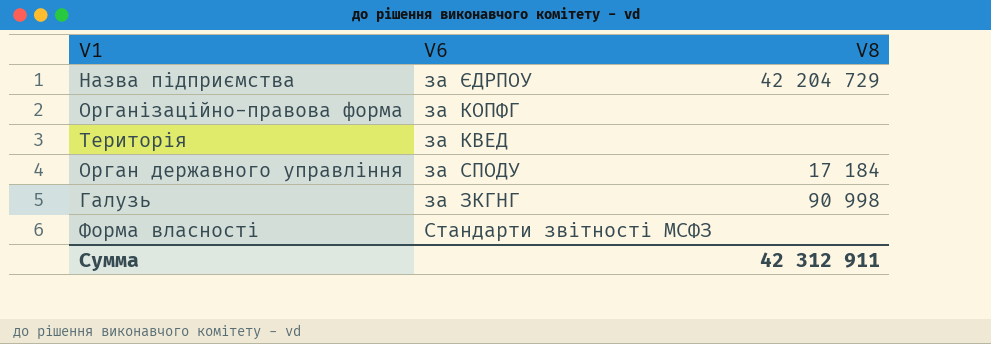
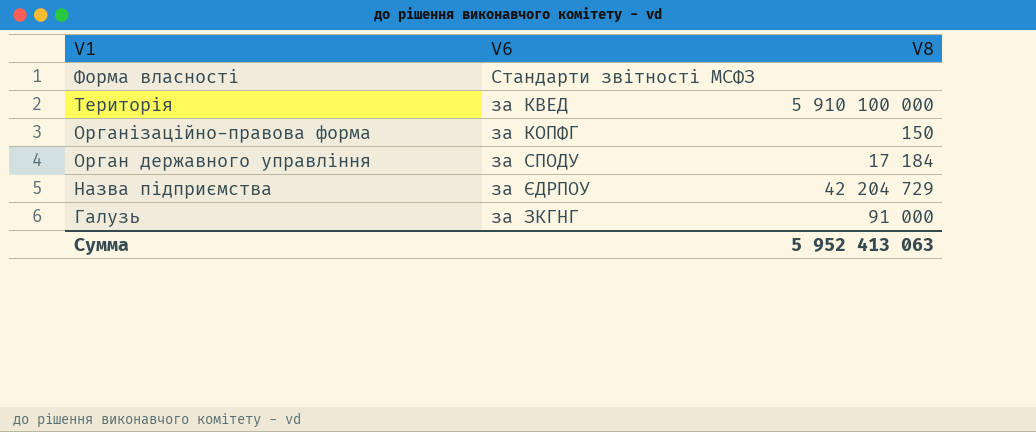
row order: none -> V1 descending
Територія | V8: none -> 5 910 100 000
Організаційно-правова форма | V8: none -> 150
Галузь | V8: 90 998 -> 91 000
Сумма | V8: 42 312 911 -> 5 952 413 063

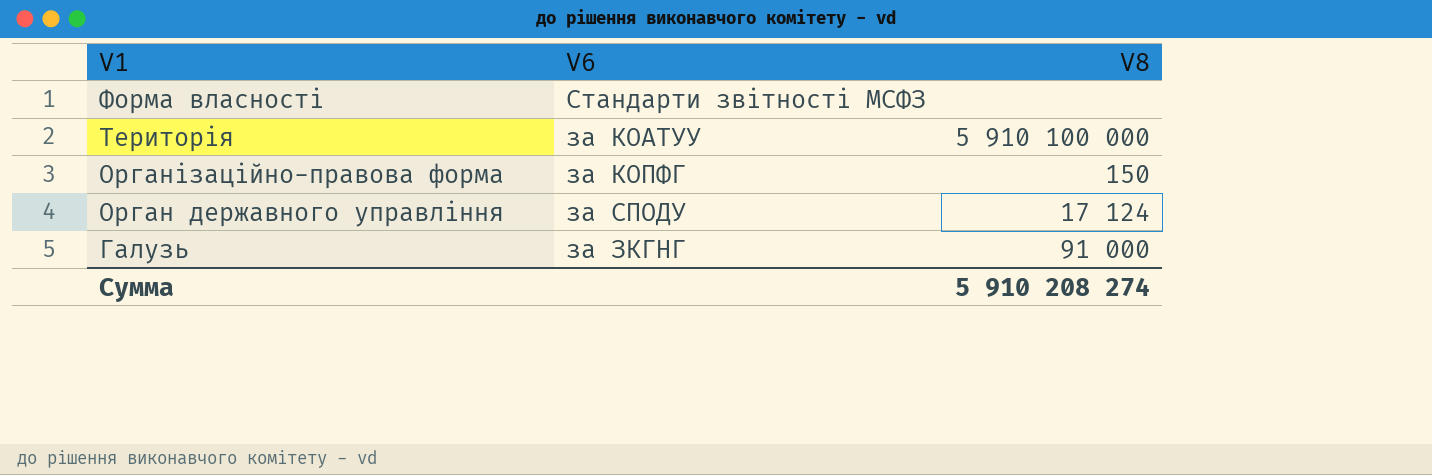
row Назва підприємства: за ЄДРПОУ | 42 204 729 -> none
Територія | V6: за КВЕД -> за КОАТУУ
Орган державного управління | V8: 17 184 -> 17 124
Сумма | V8: 5 952 413 063 -> 5 910 208 274

